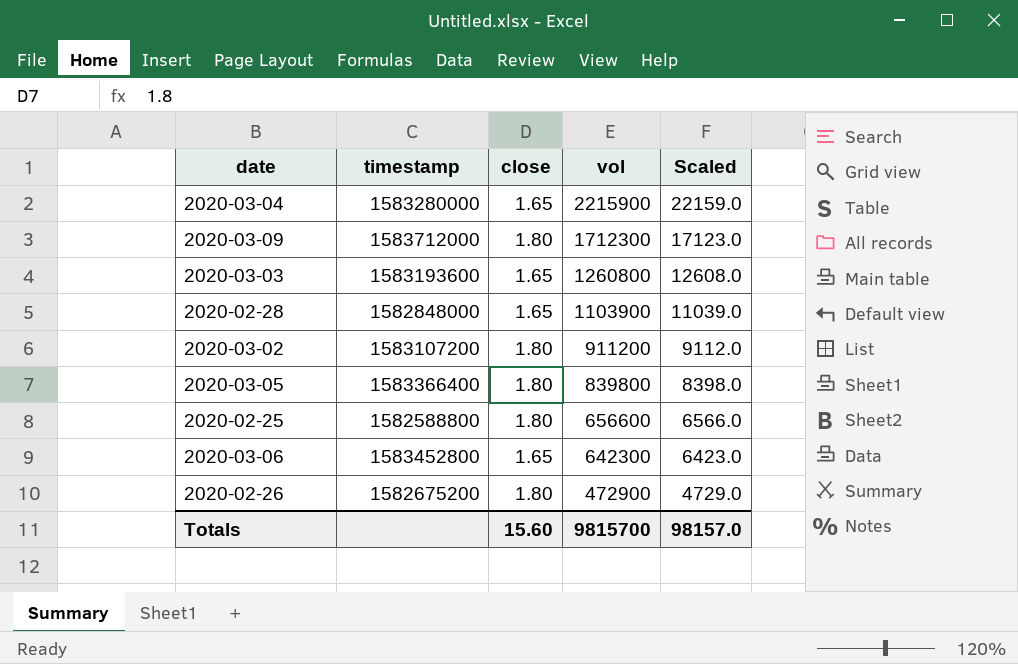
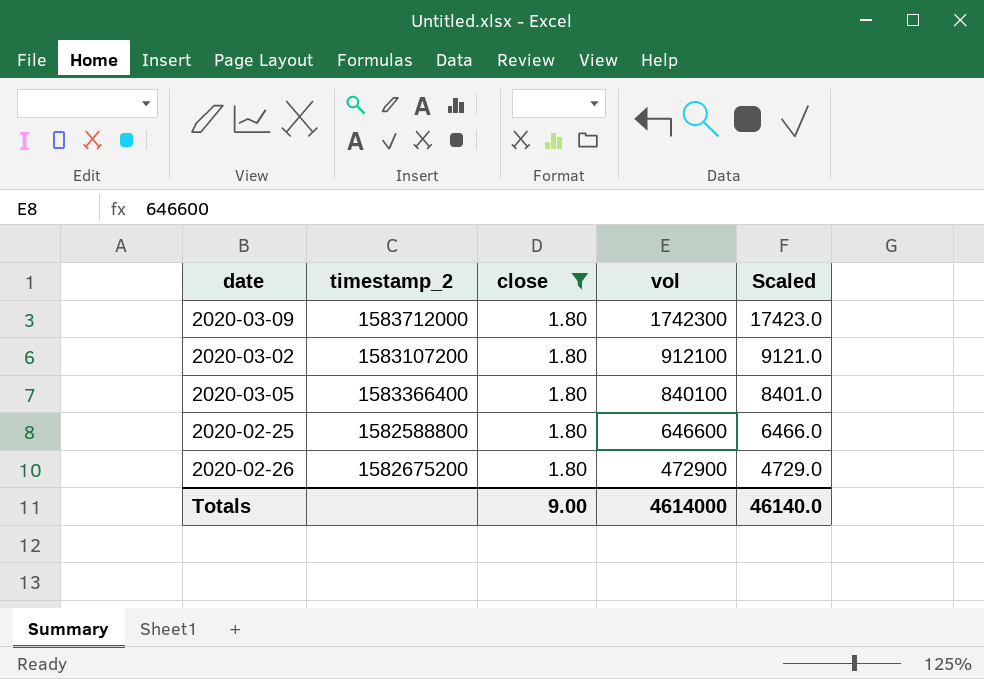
filter: none -> close = 1.80
column name: timestamp -> timestamp_2
2020-03-09 | vol: 1712300 -> 1742300
2020-03-09 | Scaled: 17123.0 -> 17423.0
2020-03-02 | vol: 911200 -> 912100
2020-03-02 | Scaled: 9112.0 -> 9121.0
2020-03-05 | vol: 839800 -> 840100
2020-03-05 | Scaled: 8398.0 -> 8401.0
2020-02-25 | vol: 656600 -> 646600
2020-02-25 | Scaled: 6566.0 -> 6466.0
Totals | close: 15.60 -> 9.00
Totals | vol: 9815700 -> 4614000
Totals | Scaled: 98157.0 -> 46140.0

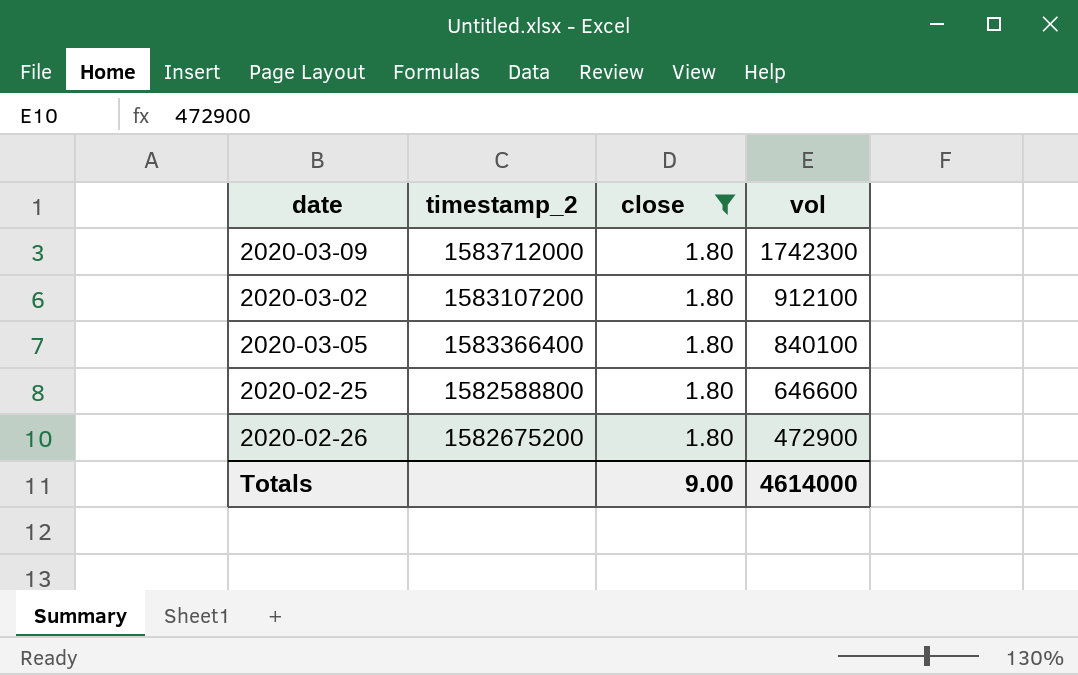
column Scaled | formula: [vol] * 0.01 -> none

